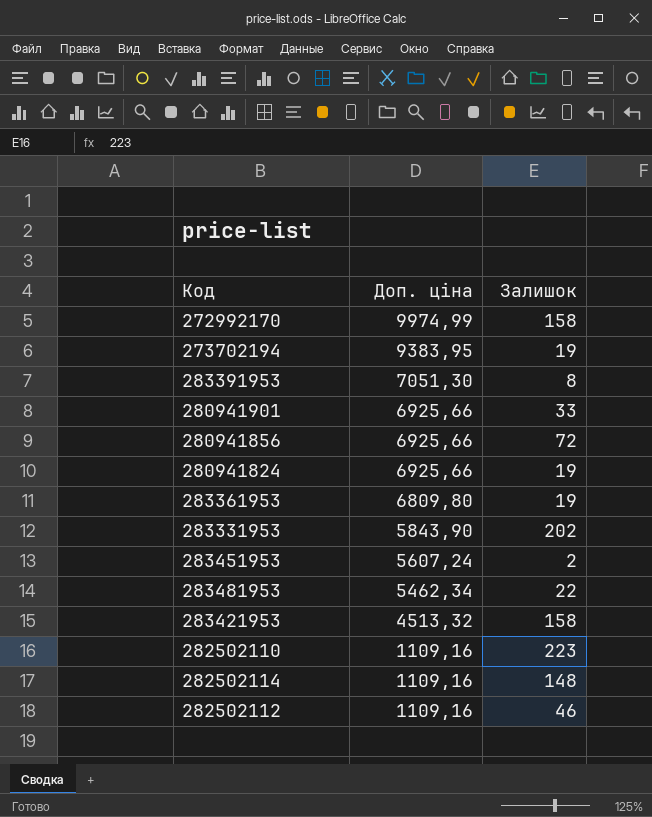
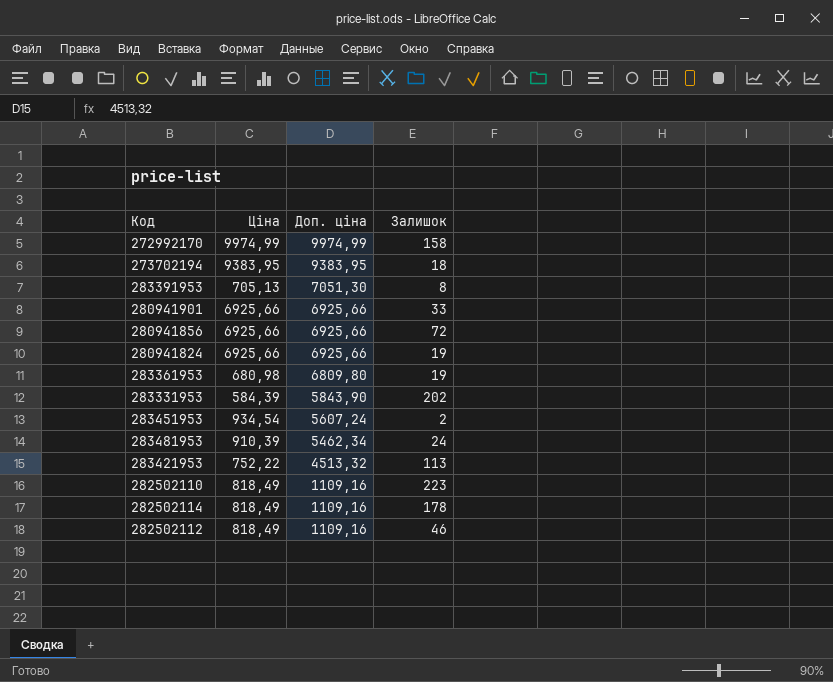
column Ціна | position: none -> 2
273702194 | Залишок: 19 -> 18
283481953 | Залишок: 22 -> 24
283421953 | Залишок: 158 -> 113
282502114 | Залишок: 148 -> 178

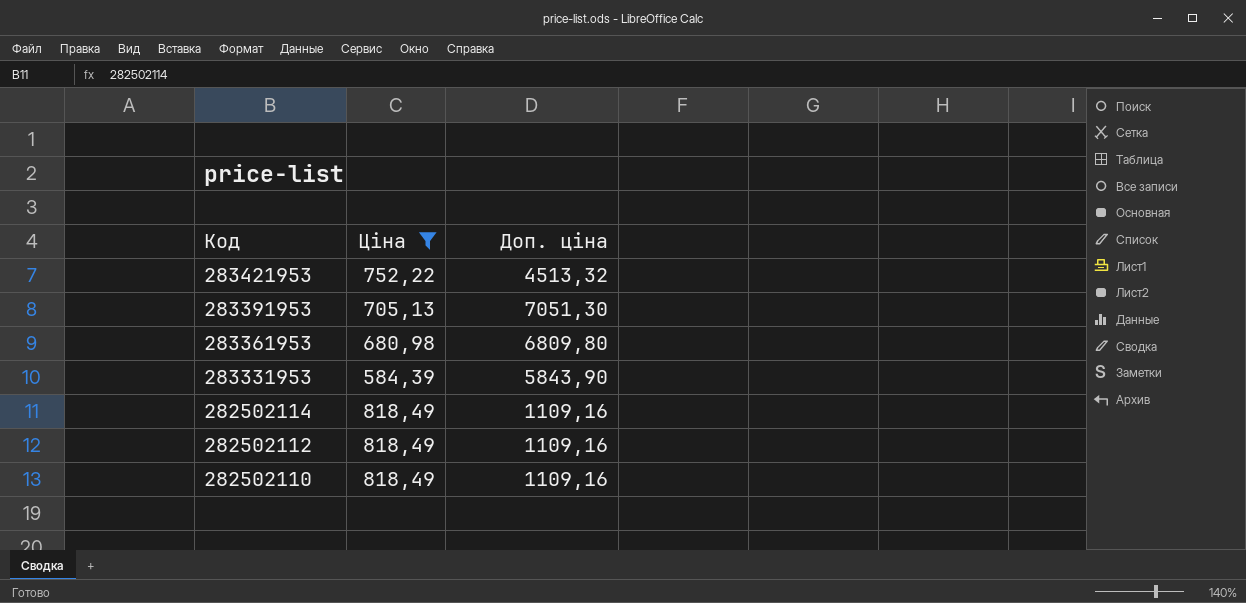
filter: none -> Ціна <= 818,49
row order: Доп. ціна descending -> Код descending
column Залишок | position: 4 -> none

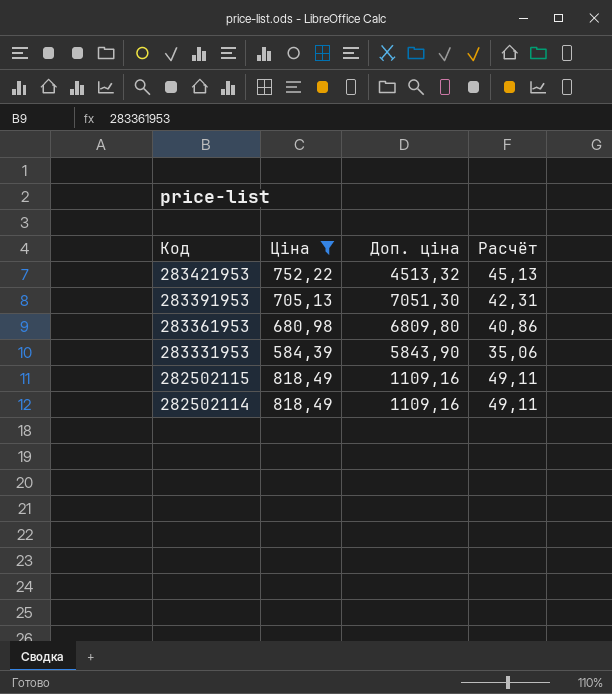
column Расчёт | formula: none -> [Ціна] * 0,06
row 282502112: 818,49 | 1109,16 -> none
row 282502110: 818,49 | 1109,16 -> none
row 282502115: none -> 818,49 | 1109,16 | 49,11

